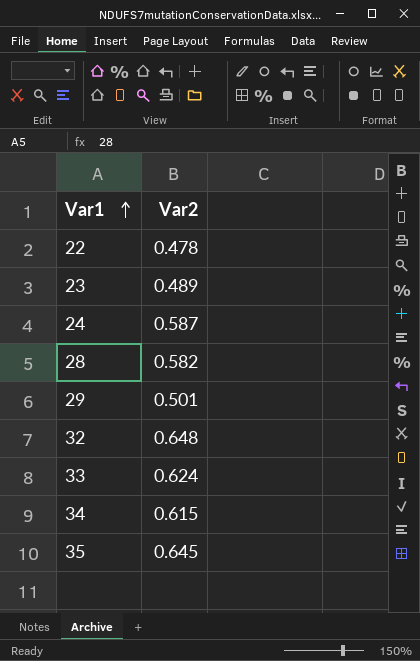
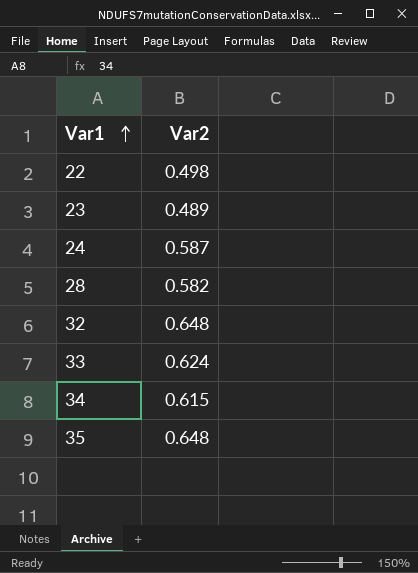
row 29: 0.501 -> none
22 | Var2: 0.478 -> 0.498
35 | Var2: 0.645 -> 0.648

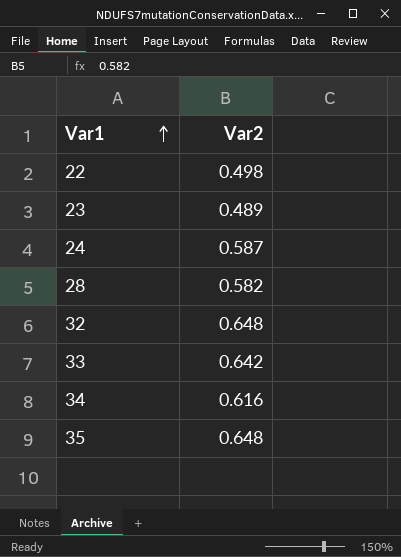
33 | Var2: 0.624 -> 0.642
34 | Var2: 0.615 -> 0.616

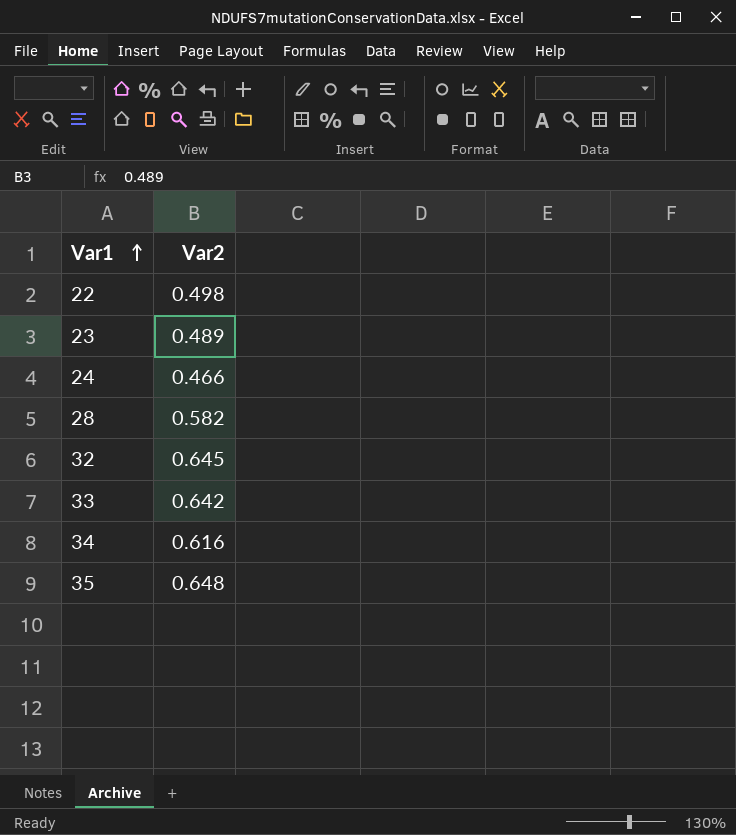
24 | Var2: 0.587 -> 0.466
32 | Var2: 0.648 -> 0.645

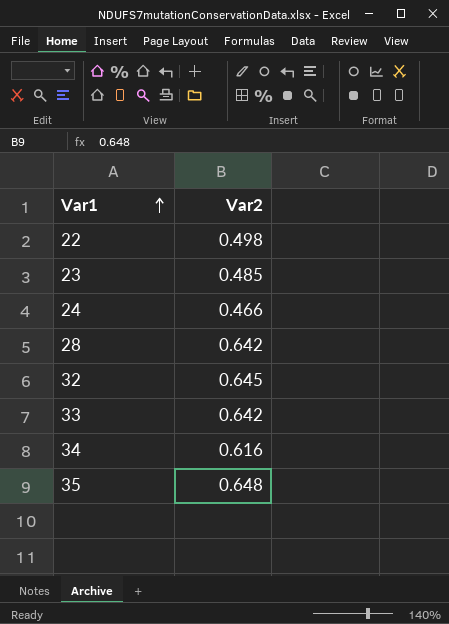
23 | Var2: 0.489 -> 0.485
28 | Var2: 0.582 -> 0.642

